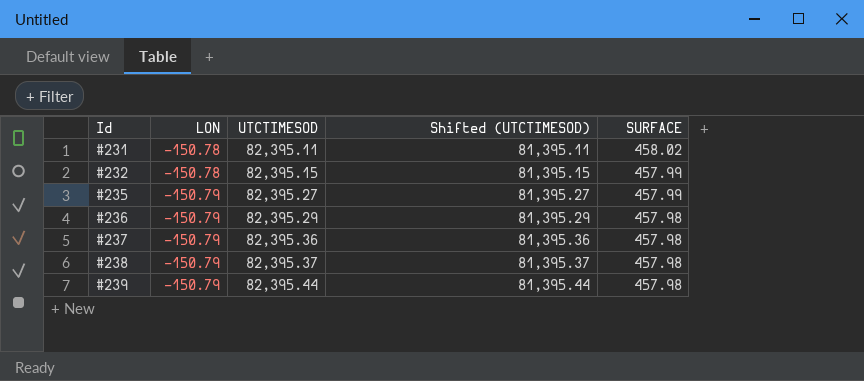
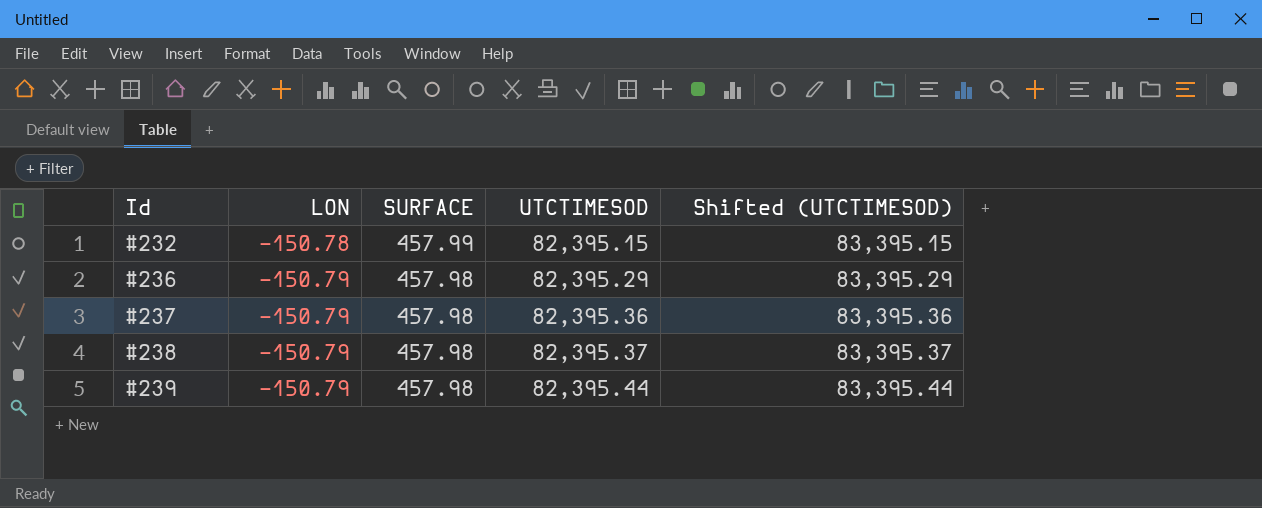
column SURFACE | position: 5 -> 3
column Shifted (UTCTIMESOD) | formula: [UTCTIMESOD] - 1000 -> [UTCTIMESOD] + 1000
row #231: -150.78 | 82,395.11 | 81,395.11 | 458.02 -> none
row #235: -150.79 | 82,395.27 | 81,395.27 | 457.99 -> none

